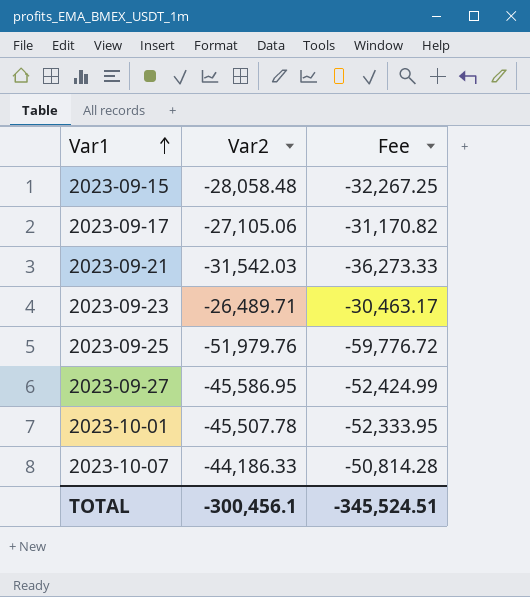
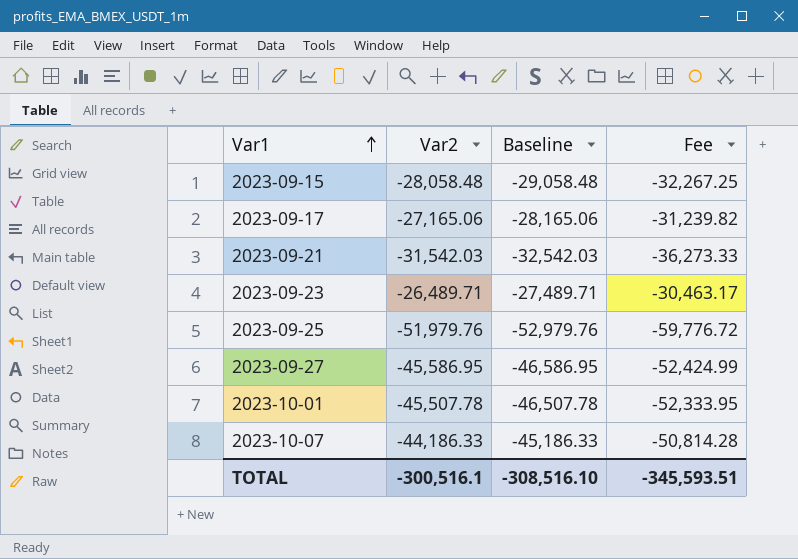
column Baseline | formula: none -> [Var2] - 1000
2023-09-17 | Var2: -27,105.06 -> -27,165.06
2023-09-17 | Fee: -31,170.82 -> -31,239.82
TOTAL | Var2: -300,456.1 -> -300,516.1
TOTAL | Fee: -345,524.51 -> -345,593.51

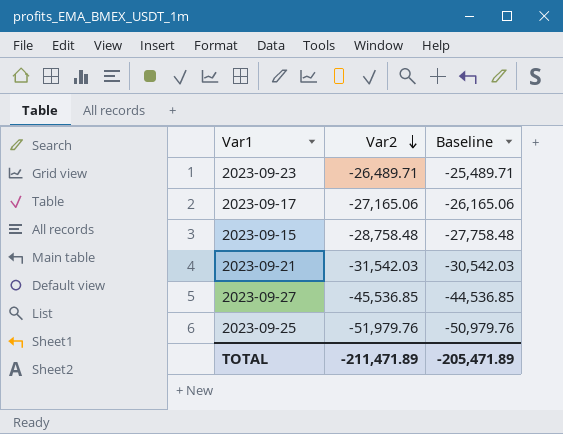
row order: Var1 ascending -> Var2 descending
column Fee | formula: [Var2] * 1.15 -> none
column Baseline | formula: [Var2] - 1000 -> [Var2] + 1000
row 2023-10-01: -45,507.78 | -46,507.78 | -52,333.95 -> none
row 2023-10-07: -44,186.33 | -45,186.33 | -50,814.28 -> none
2023-09-15 | Var2: -28,058.48 -> -28,758.48
2023-09-27 | Var2: -45,586.95 -> -45,536.85
TOTAL | Var2: -300,516.1 -> -211,471.89
TOTAL | Baseline: -308,516.10 -> -205,471.89

